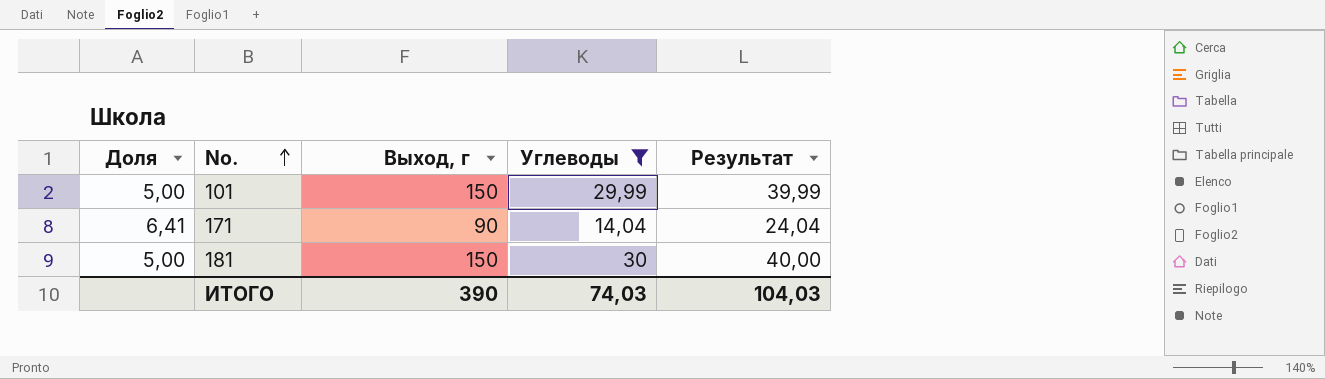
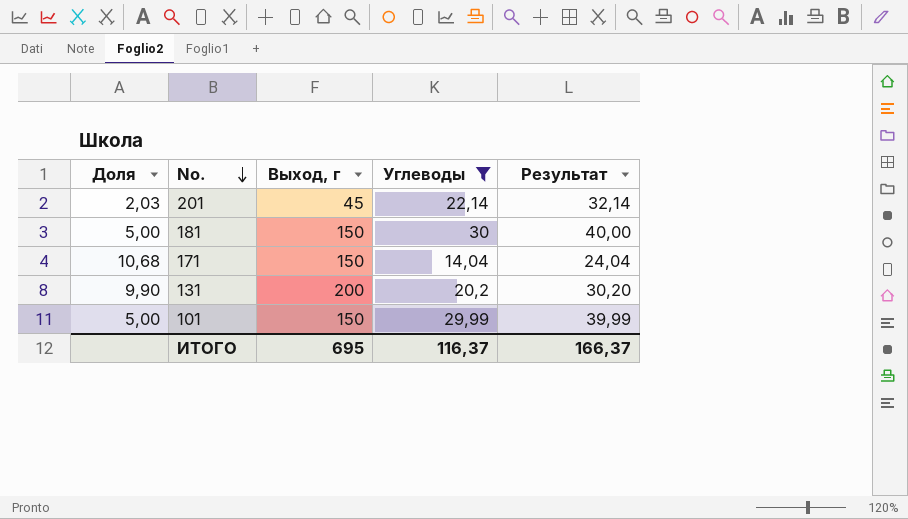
row order: No. ascending -> No. descending
row 201: none -> 2,03 | 45 | 22,14 | 32,14
171 | Доля: 6,41 -> 10,68
171 | Выход, г: 90 -> 150
row 131: none -> 9,90 | 200 | 20,2 | 30,20
ИТОГО | Выход, г: 390 -> 695
ИТОГО | Углеводы: 74,03 -> 116,37
ИТОГО | Результат: 104,03 -> 166,37

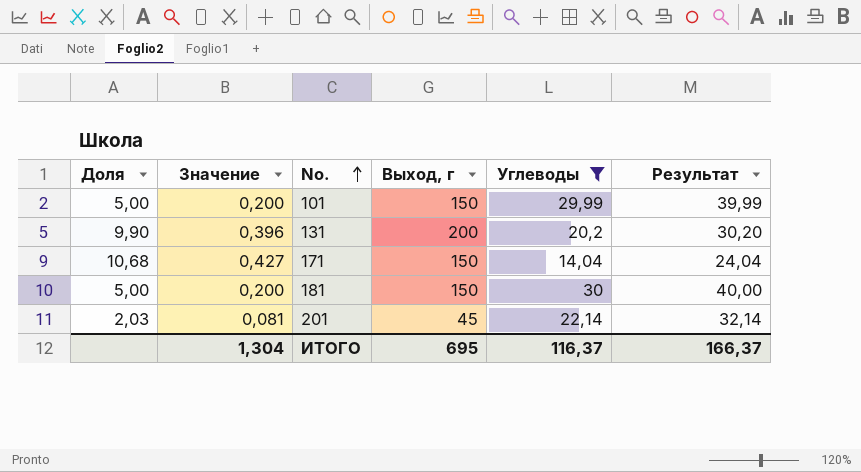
row order: No. descending -> No. ascending
column Значение | formula: none -> [Доля] * 0,04

